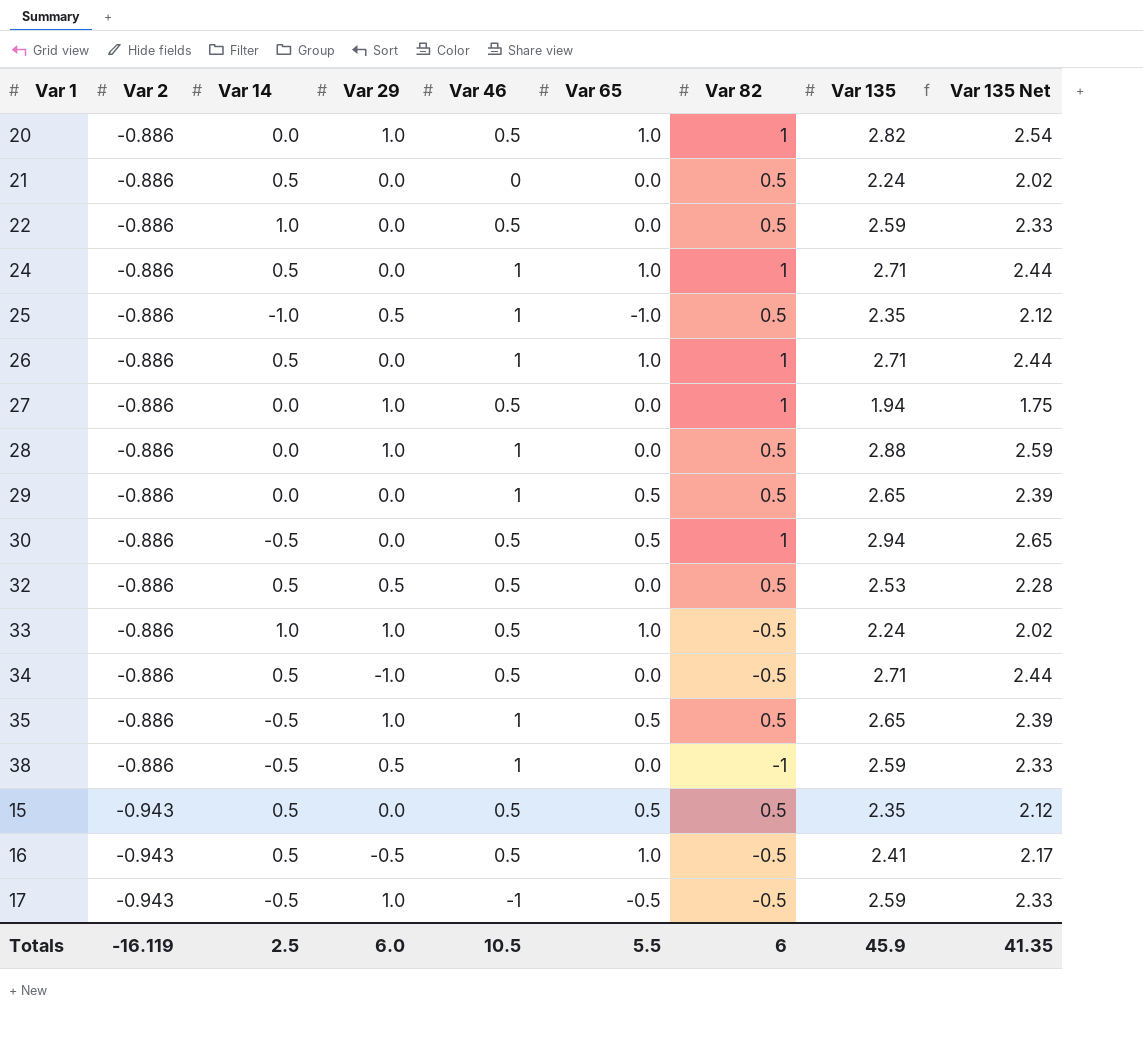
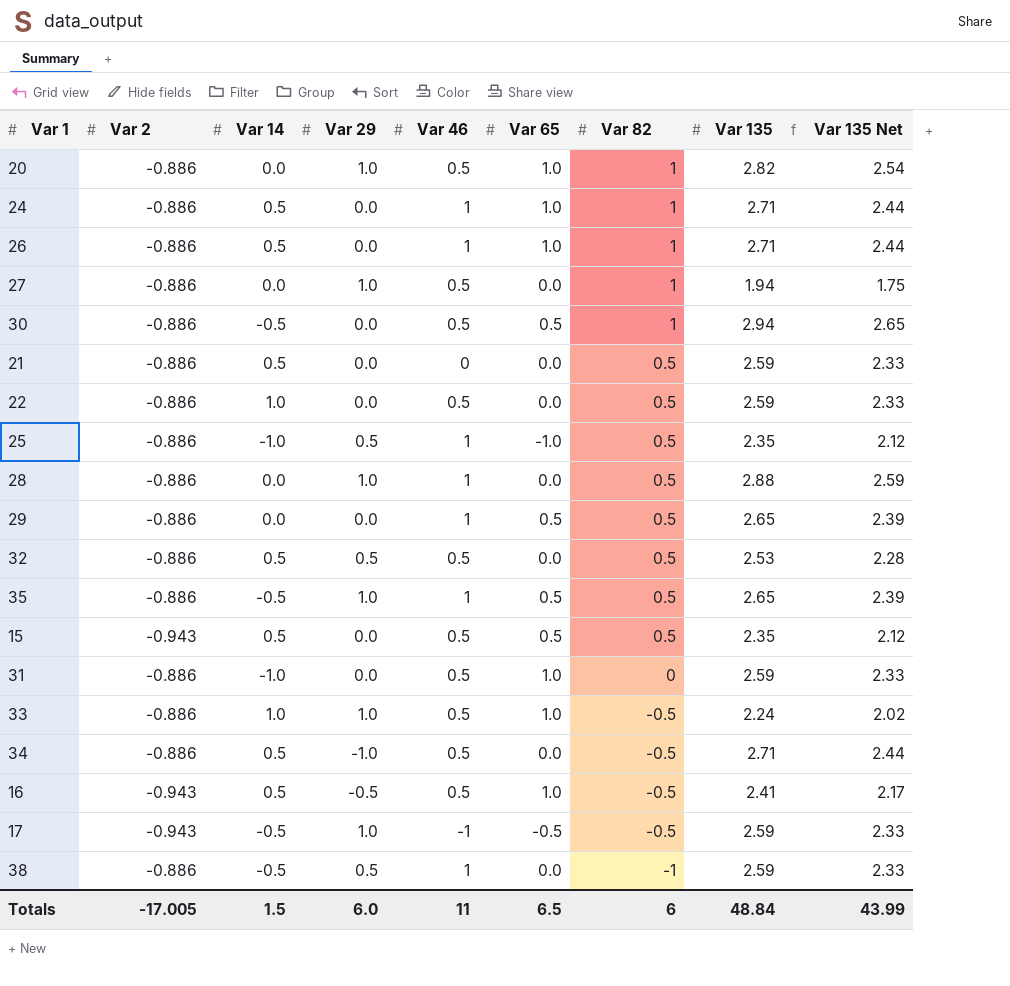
row order: Var 2 descending -> Var 82 descending
21 | Var 135: 2.24 -> 2.59
21 | Var 135 Net: 2.02 -> 2.33
row 31: none -> -0.886 | -1.0 | 0.0 | 0.5 | 1.0 | 0 | 2.59 | 2.33
Totals | Var 2: -16.119 -> -17.005
Totals | Var 14: 2.5 -> 1.5
Totals | Var 46: 10.5 -> 11
Totals | Var 65: 5.5 -> 6.5
Totals | Var 135: 45.9 -> 48.84
Totals | Var 135 Net: 41.35 -> 43.99

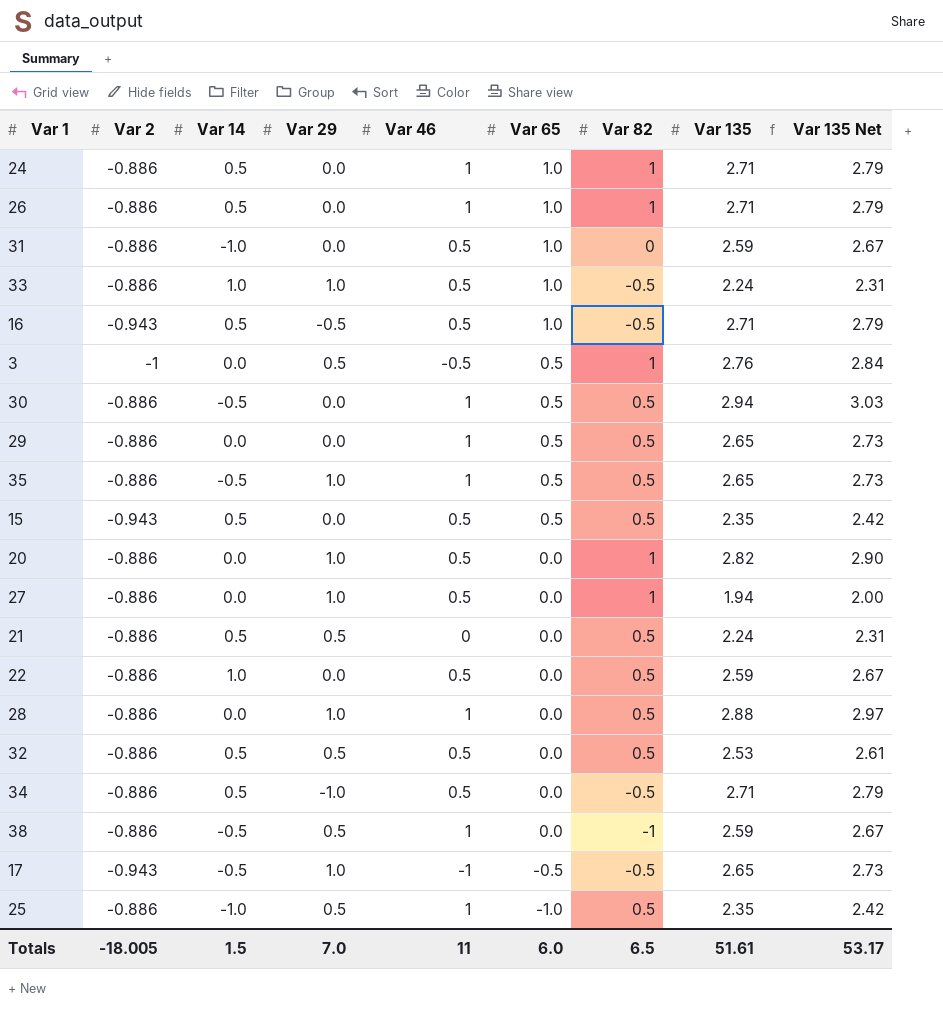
row order: Var 82 descending -> Var 65 descending
column Var 135 Net | formula: [Var 135] * 0.9 -> [Var 135] * 1.03
16 | Var 135: 2.41 -> 2.71
row 3: none -> -1 | 0.0 | 0.5 | -0.5 | 0.5 | 1 | 2.76 | 2.84
30 | Var 46: 0.5 -> 1
30 | Var 82: 1 -> 0.5
20 | Var 65: 1.0 -> 0.0
21 | Var 29: 0.0 -> 0.5
21 | Var 135: 2.59 -> 2.24
17 | Var 135: 2.59 -> 2.65
Totals | Var 2: -17.005 -> -18.005
Totals | Var 29: 6.0 -> 7.0
Totals | Var 65: 6.5 -> 6.0
Totals | Var 82: 6 -> 6.5
Totals | Var 135: 48.84 -> 51.61
Totals | Var 135 Net: 43.99 -> 53.17

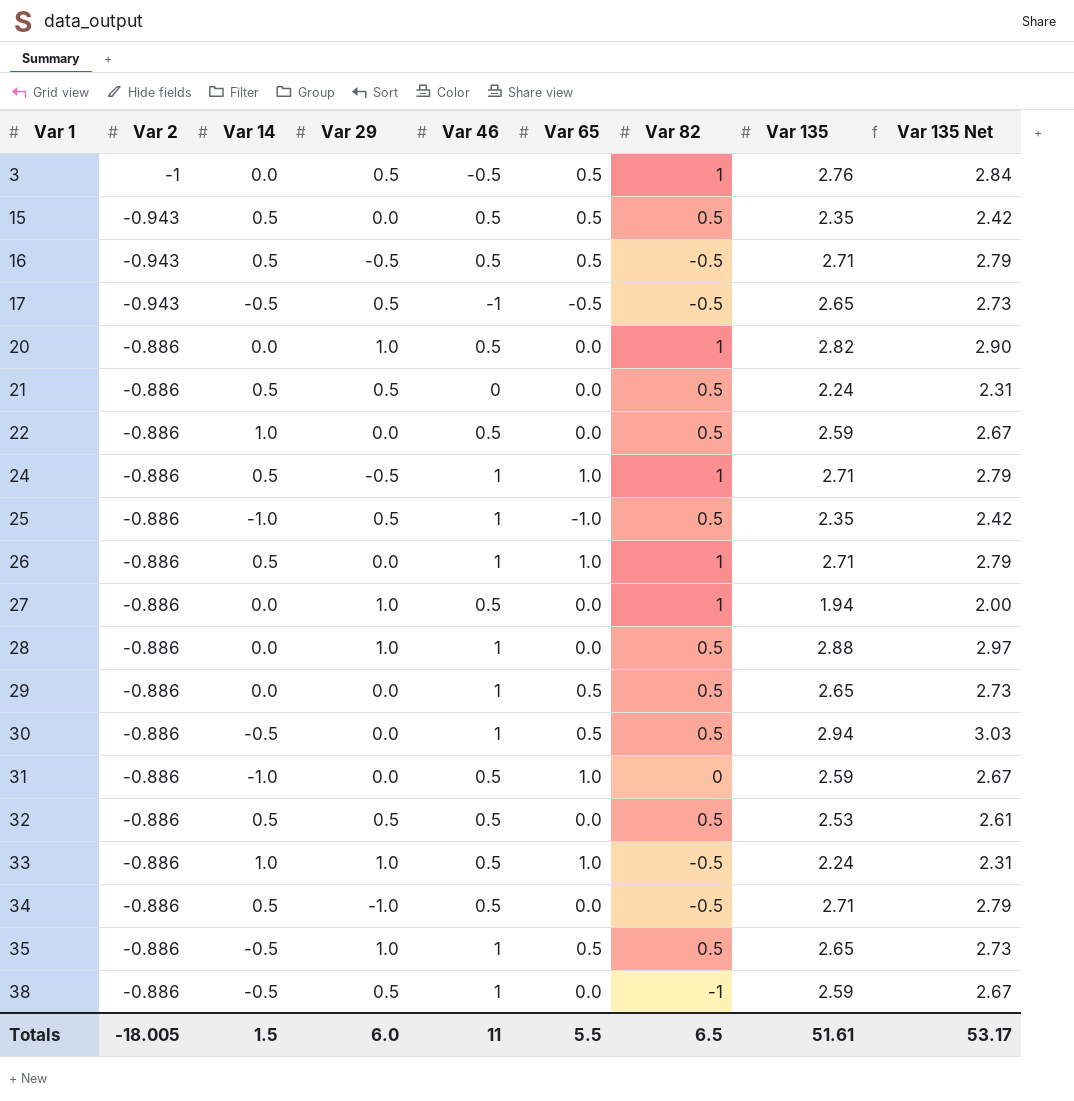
row order: Var 65 descending -> Var 1 ascending
16 | Var 65: 1.0 -> 0.5
17 | Var 29: 1.0 -> 0.5
24 | Var 29: 0.0 -> -0.5
Totals | Var 29: 7.0 -> 6.0
Totals | Var 65: 6.0 -> 5.5

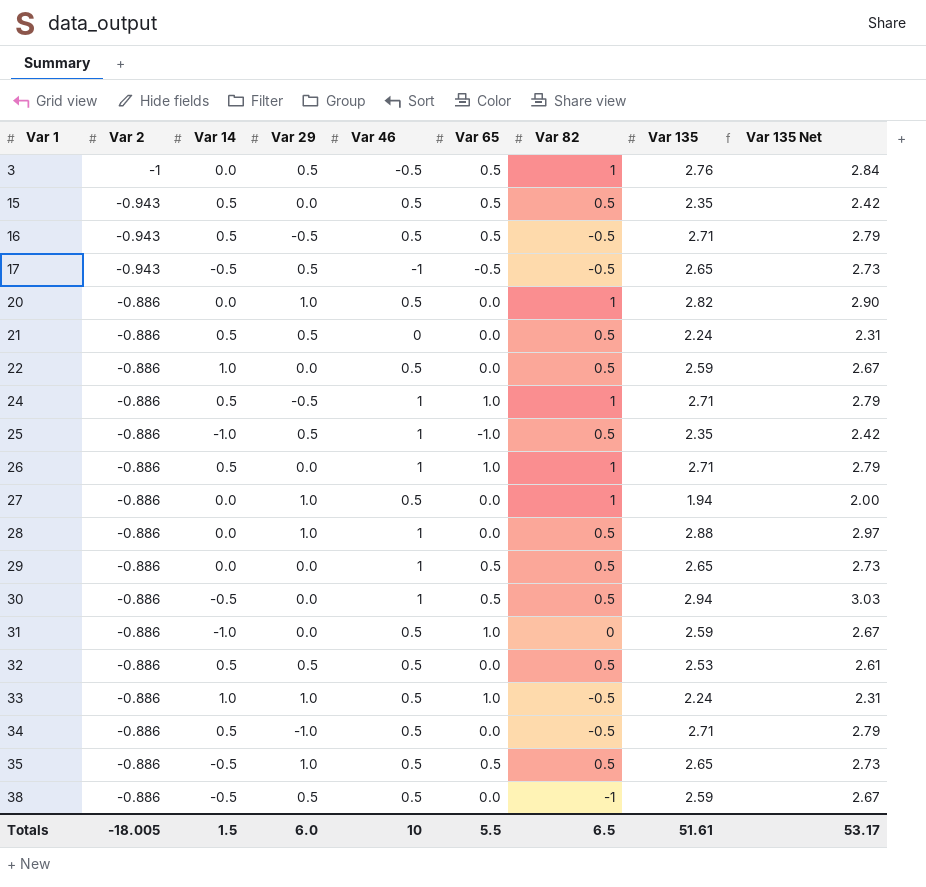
35 | Var 46: 1 -> 0.5
38 | Var 46: 1 -> 0.5
Totals | Var 46: 11 -> 10

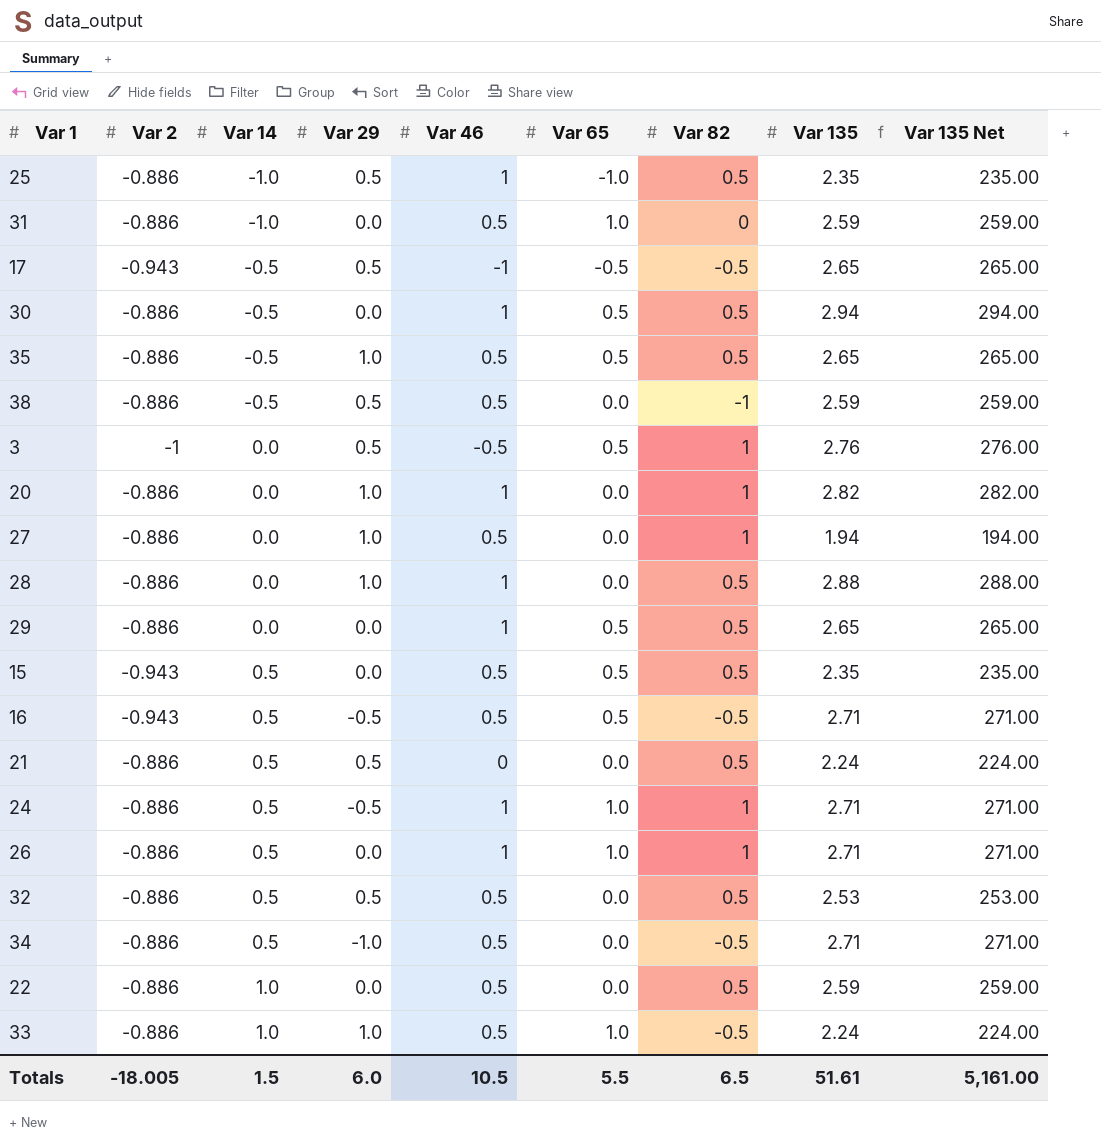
row order: Var 1 ascending -> Var 14 ascending
column Var 135 Net | formula: [Var 135] * 1.03 -> [Var 135] * 100
20 | Var 46: 0.5 -> 1
Totals | Var 46: 10 -> 10.5
Totals | Var 135 Net: 53.17 -> 5,161.00

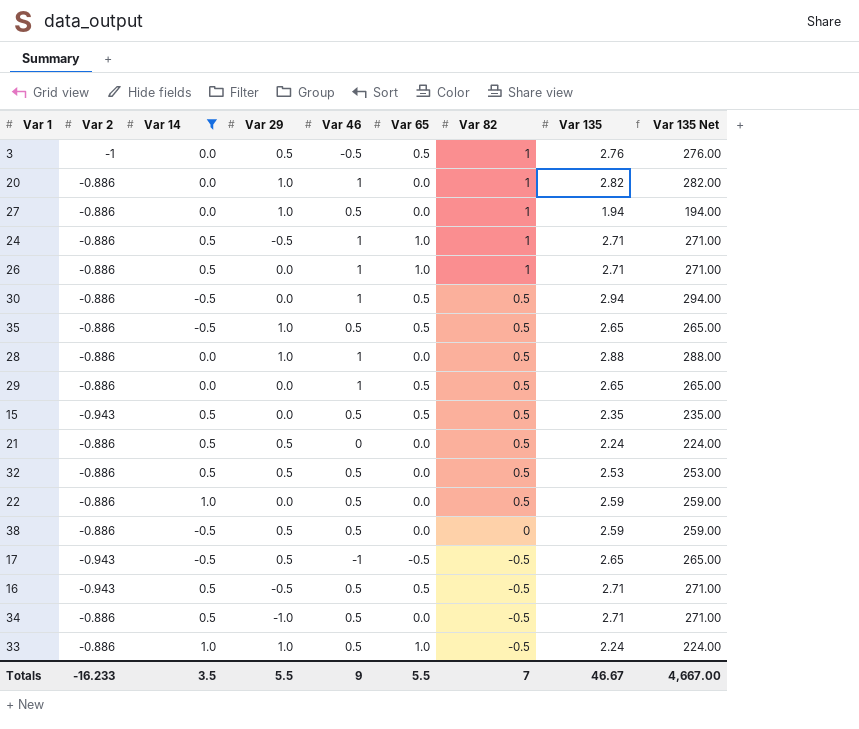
filter: none -> Var 14 != -1.0
row order: Var 14 ascending -> Var 82 descending
38 | Var 82: -1 -> 0
Totals | Var 2: -18.005 -> -16.233
Totals | Var 14: 1.5 -> 3.5
Totals | Var 29: 6.0 -> 5.5
Totals | Var 46: 10.5 -> 9
Totals | Var 82: 6.5 -> 7
Totals | Var 135: 51.61 -> 46.67
Totals | Var 135 Net: 5,161.00 -> 4,667.00

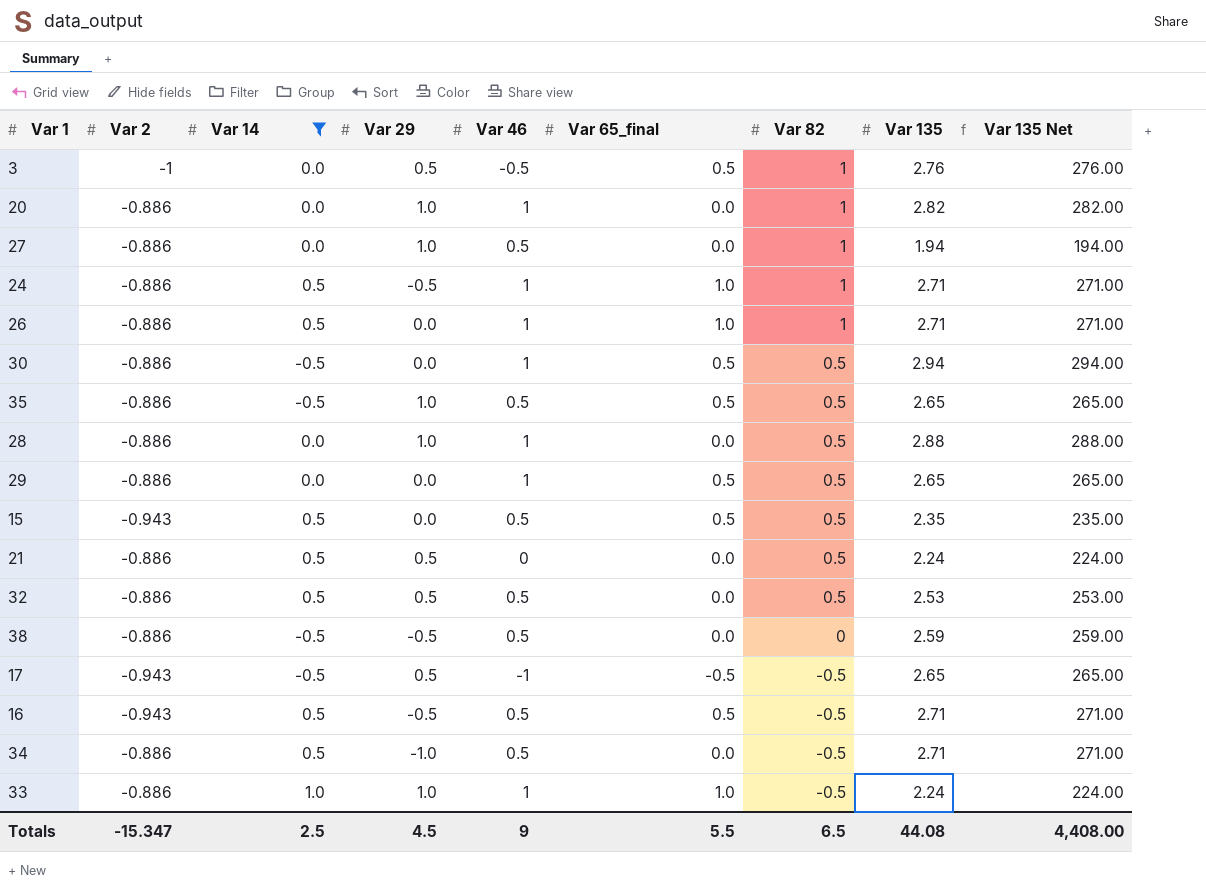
column name: Var 65 -> Var 65_final
row 22: -0.886 | 1.0 | 0.0 | 0.5 | 0.0 | 0.5 | 2.59 | 259.00 -> none
38 | Var 29: 0.5 -> -0.5
33 | Var 46: 0.5 -> 1
Totals | Var 2: -16.233 -> -15.347
Totals | Var 14: 3.5 -> 2.5
Totals | Var 29: 5.5 -> 4.5
Totals | Var 82: 7 -> 6.5
Totals | Var 135: 46.67 -> 44.08
Totals | Var 135 Net: 4,667.00 -> 4,408.00

